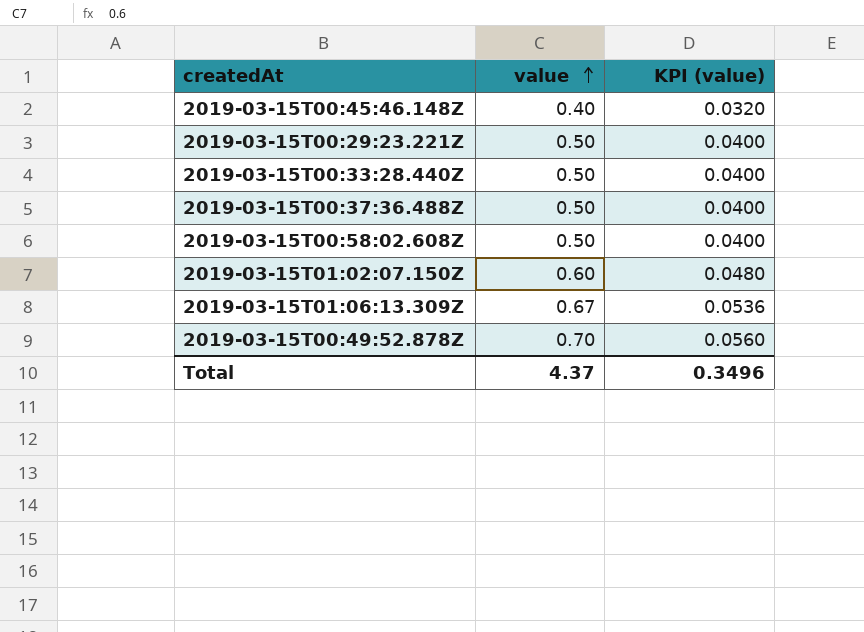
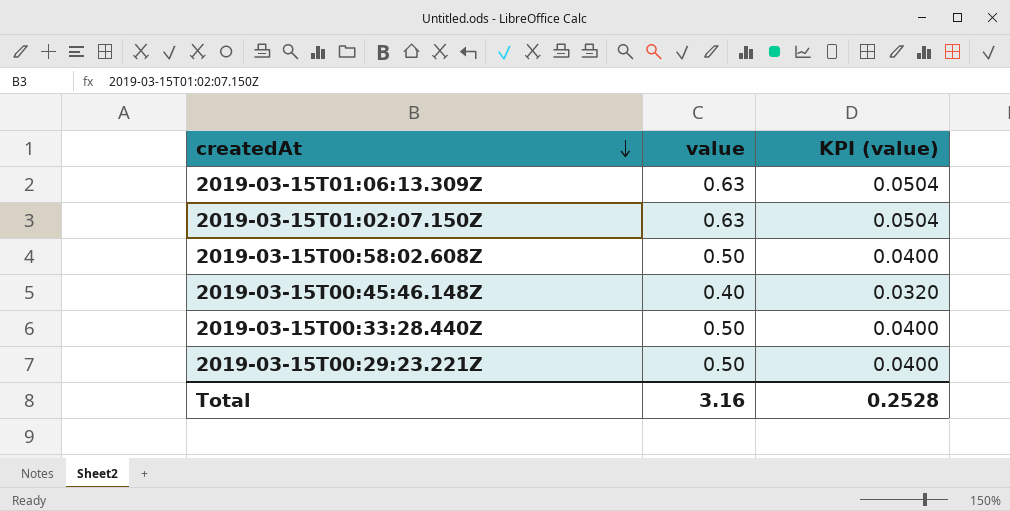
row order: value ascending -> createdAt descending
row 2019-03-15T00:37:36.488Z: 0.50 | 0.0400 -> none
row 2019-03-15T00:49:52.878Z: 0.70 | 0.0560 -> none
2019-03-15T01:06:13.309Z | value: 0.67 -> 0.63
2019-03-15T01:06:13.309Z | KPI (value): 0.0536 -> 0.0504
2019-03-15T01:02:07.150Z | value: 0.60 -> 0.63
2019-03-15T01:02:07.150Z | KPI (value): 0.0480 -> 0.0504
Total | value: 4.37 -> 3.16
Total | KPI (value): 0.3496 -> 0.2528

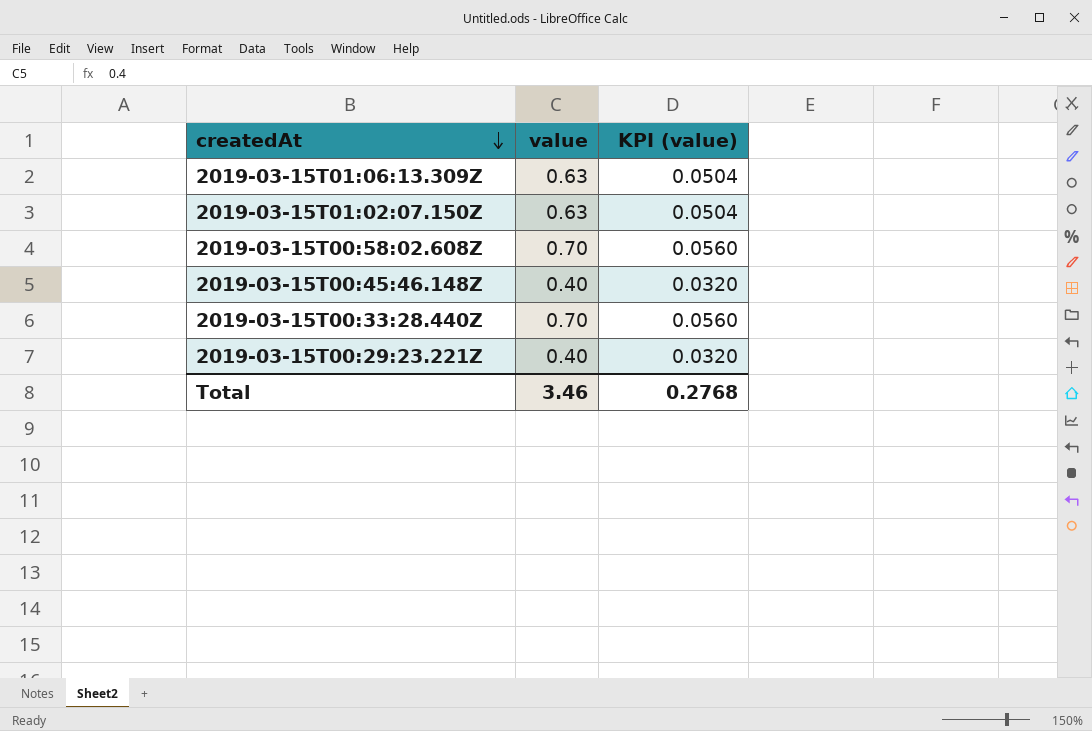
2019-03-15T00:58:02.608Z | value: 0.50 -> 0.70
2019-03-15T00:58:02.608Z | KPI (value): 0.0400 -> 0.0560
2019-03-15T00:33:28.440Z | value: 0.50 -> 0.70
2019-03-15T00:33:28.440Z | KPI (value): 0.0400 -> 0.0560
2019-03-15T00:29:23.221Z | value: 0.50 -> 0.40
2019-03-15T00:29:23.221Z | KPI (value): 0.0400 -> 0.0320
Total | value: 3.16 -> 3.46
Total | KPI (value): 0.2528 -> 0.2768

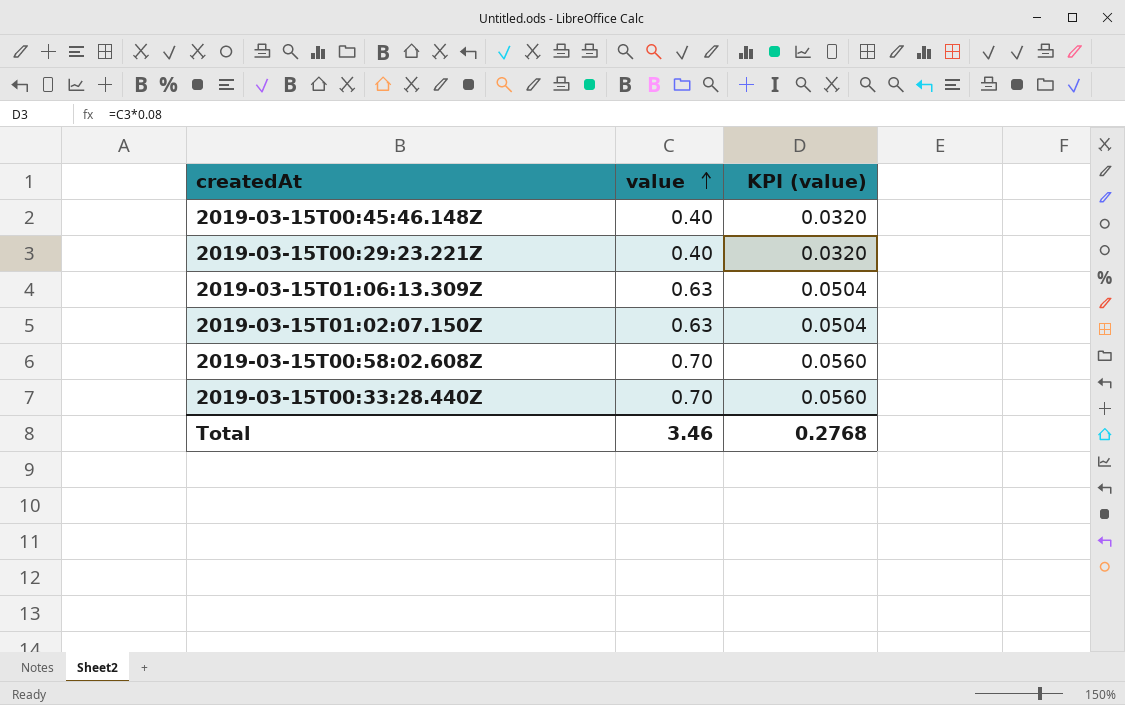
row order: createdAt descending -> value ascending

